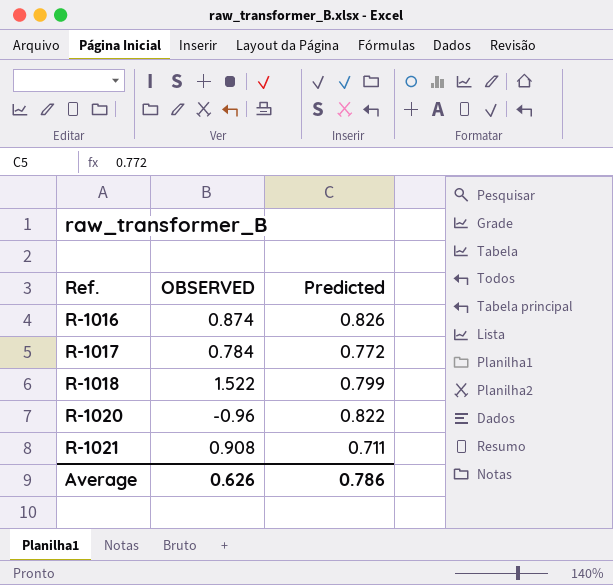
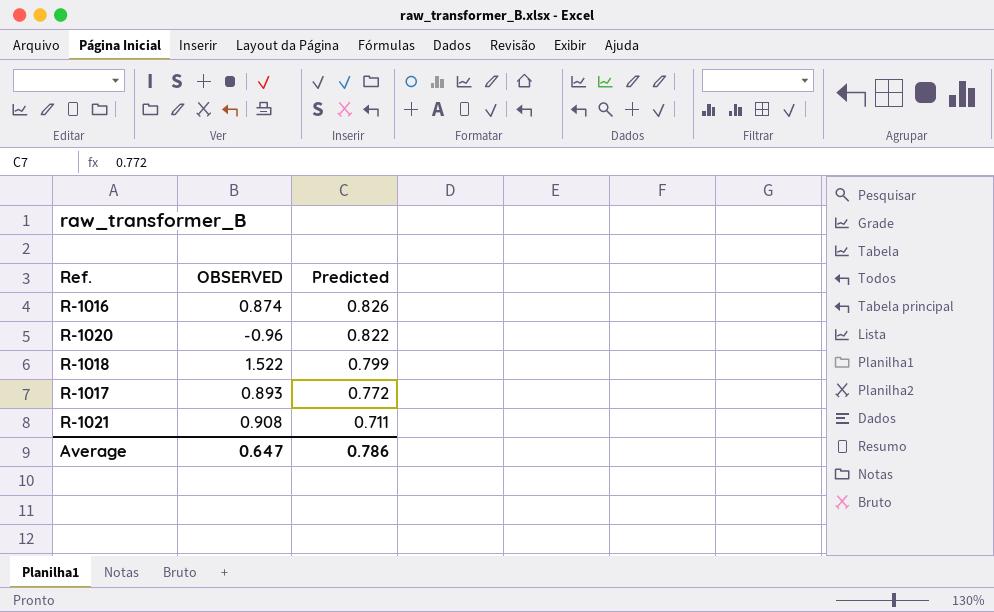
row order: Ref. ascending -> Predicted descending
R-1017 | OBSERVED: 0.784 -> 0.893
Average | OBSERVED: 0.626 -> 0.647

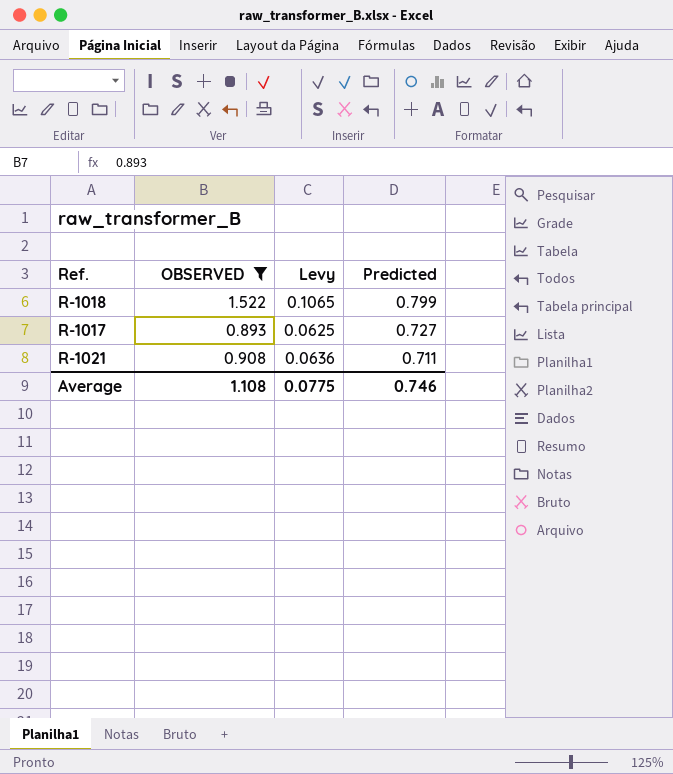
filter: none -> OBSERVED >= 0.893
column Levy | formula: none -> [OBSERVED] * 0.07
R-1017 | Predicted: 0.772 -> 0.727
Average | OBSERVED: 0.647 -> 1.108
Average | Predicted: 0.786 -> 0.746

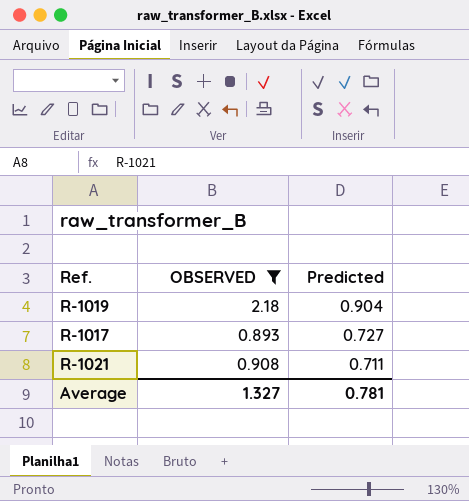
column Levy | formula: [OBSERVED] * 0.07 -> none
row R-1018: 1.522 | 0.1065 | 0.799 -> none
row R-1019: none -> 2.18 | 0.904
Average | OBSERVED: 1.108 -> 1.327
Average | Predicted: 0.746 -> 0.781

